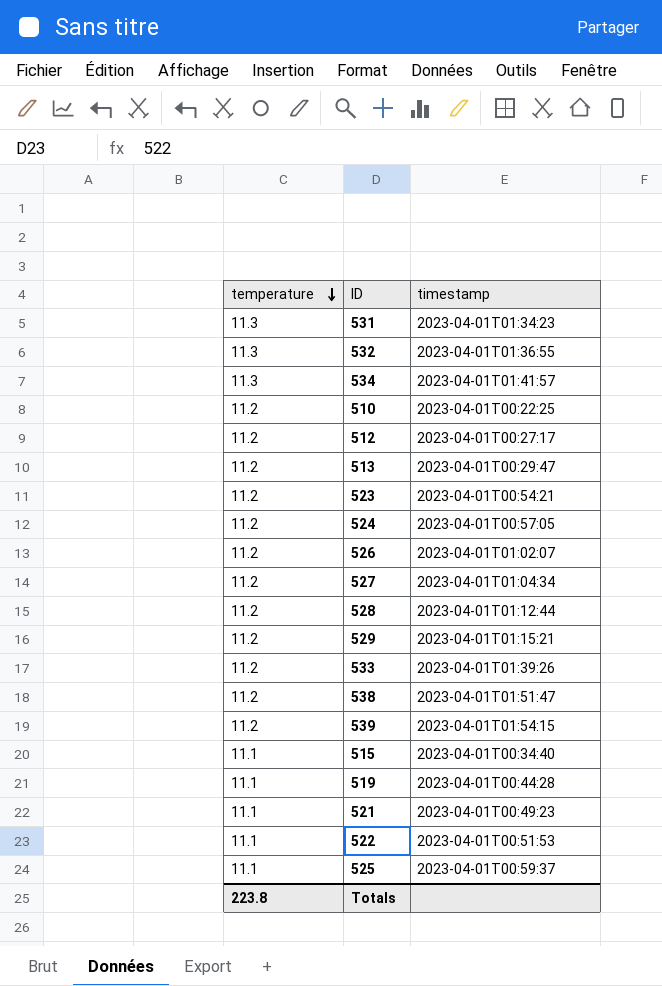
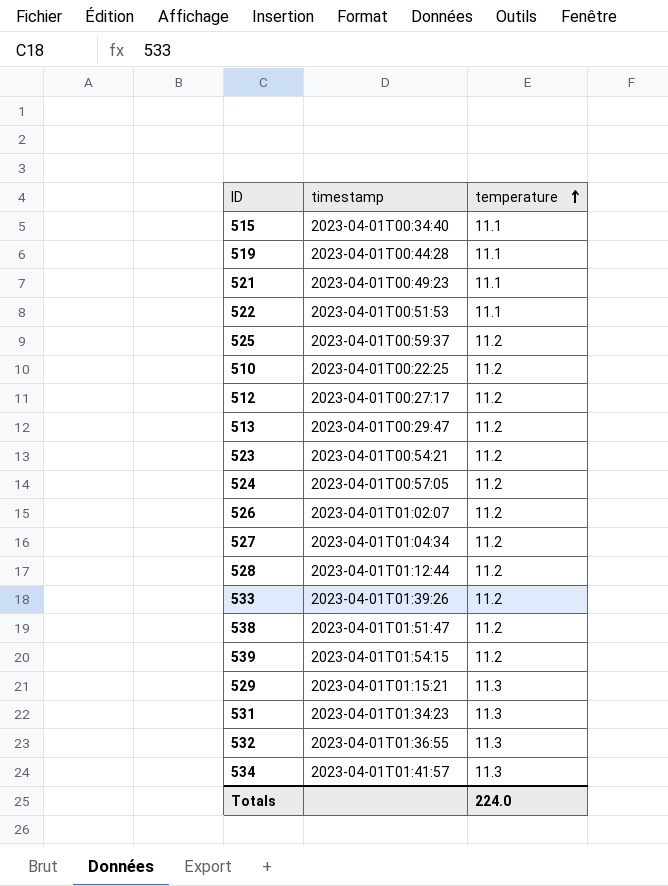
row order: temperature descending -> temperature ascending
column temperature | position: 1 -> 3
525 | temperature: 11.1 -> 11.2
529 | temperature: 11.2 -> 11.3
Totals | temperature: 223.8 -> 224.0

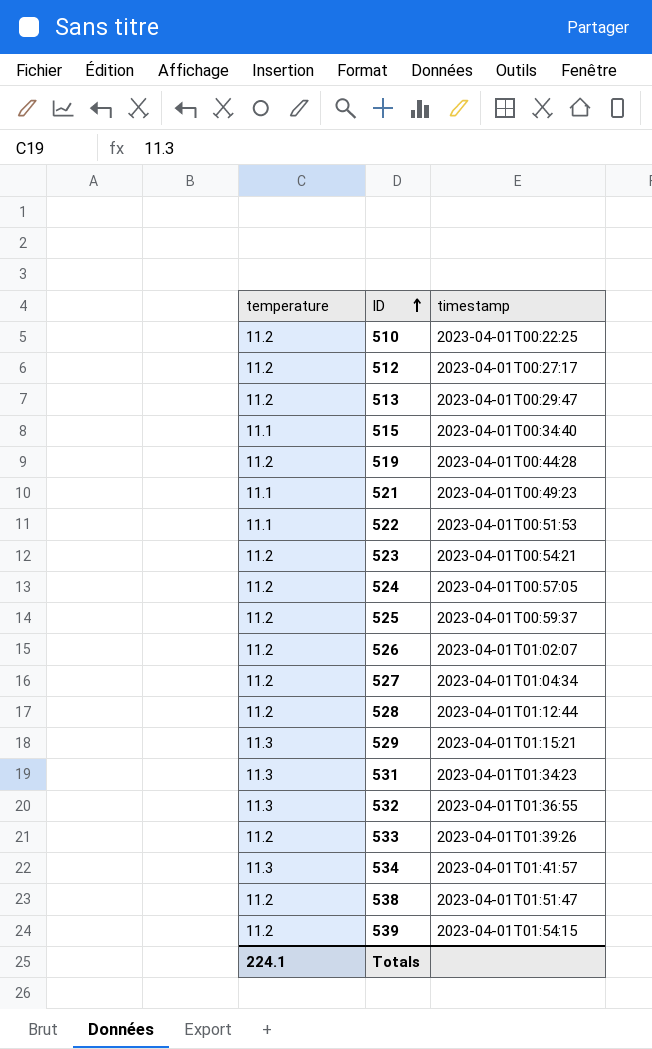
row order: temperature ascending -> ID ascending
column temperature | position: 3 -> 1
519 | temperature: 11.1 -> 11.2
Totals | temperature: 224.0 -> 224.1

